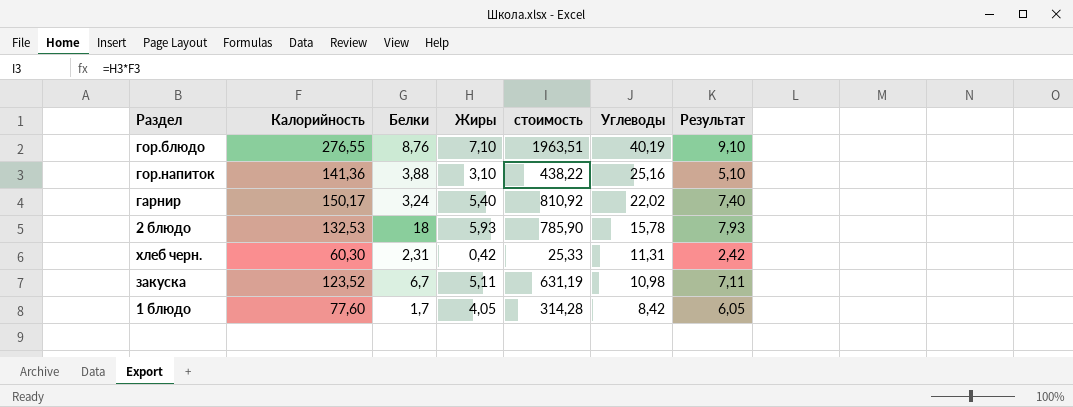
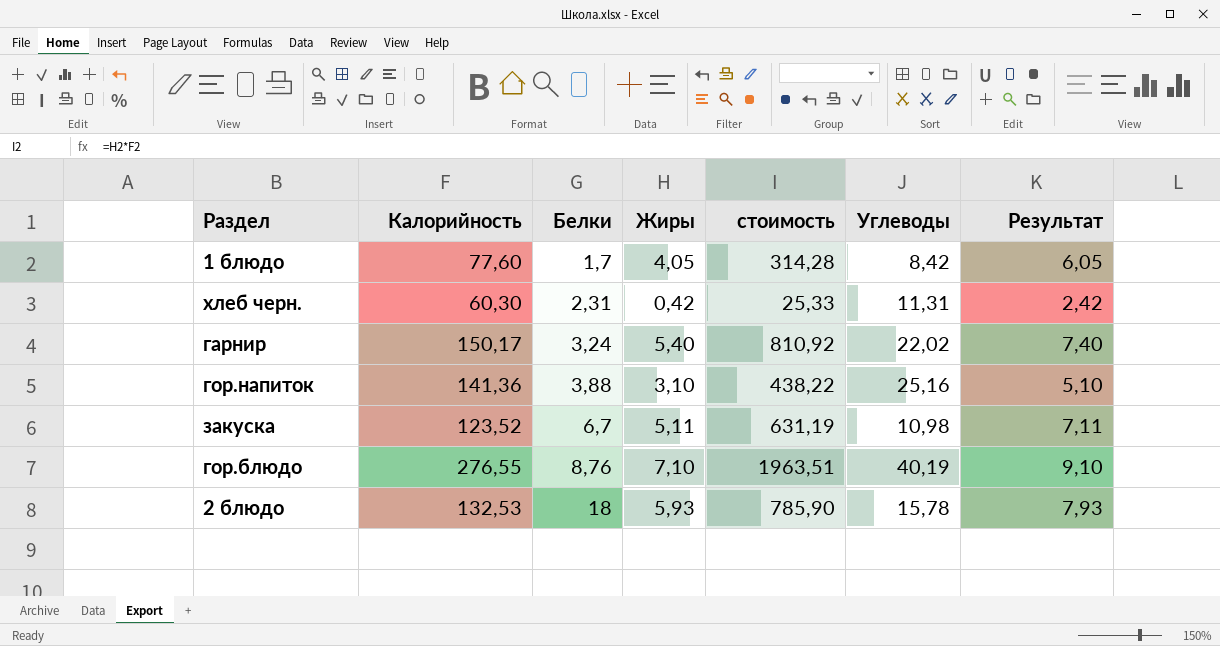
row order: Углеводы descending -> Белки ascending

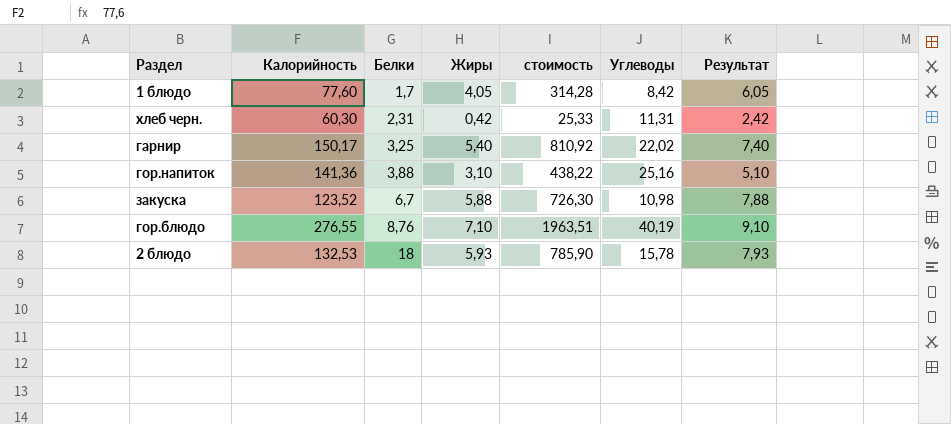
гарнир | Белки: 3,24 -> 3,25
закуска | Жиры: 5,11 -> 5,88
закуска | стоимость: 631,19 -> 726,30
закуска | Результат: 7,11 -> 7,88

